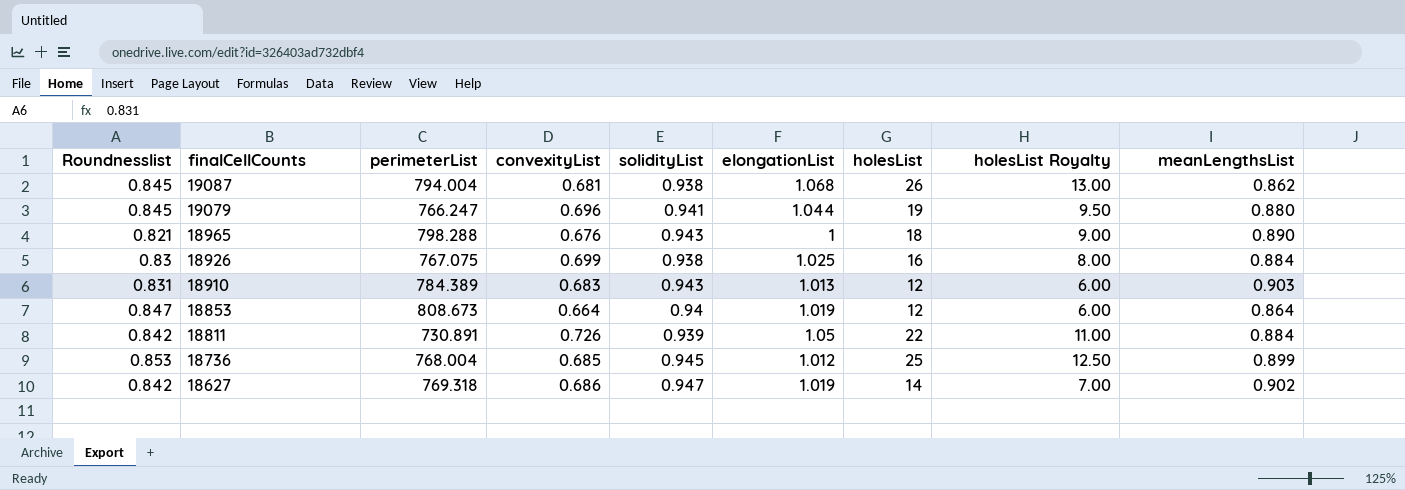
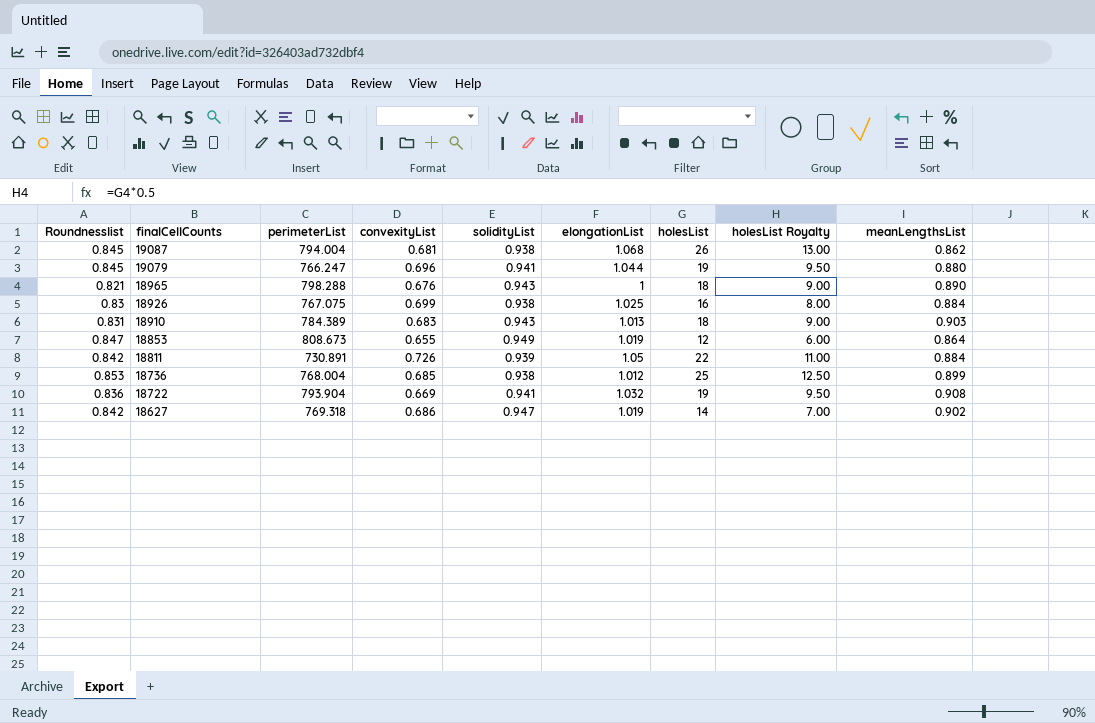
18910 | holesList: 12 -> 18
18910 | holesList Royalty: 6.00 -> 9.00
18853 | convexityList: 0.664 -> 0.655
18853 | solidityList: 0.94 -> 0.949
18736 | solidityList: 0.945 -> 0.938
row 18722: none -> 0.836 | 793.904 | 0.669 | 0.941 | 1.032 | 19 | 9.50 | 0.908

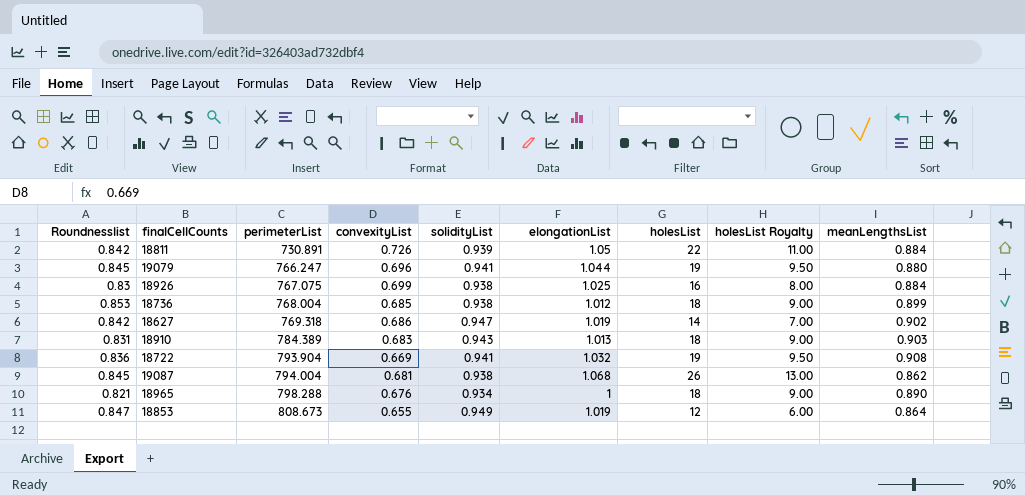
row order: finalCellCounts descending -> perimeterList ascending
18736 | holesList: 25 -> 18
18736 | holesList Royalty: 12.50 -> 9.00
18965 | solidityList: 0.943 -> 0.934

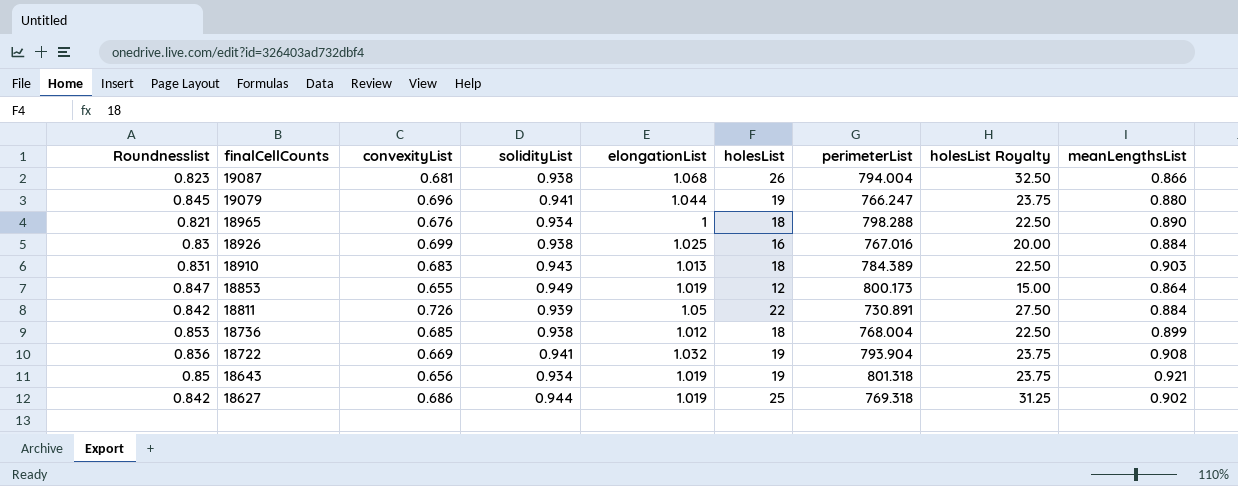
row order: perimeterList ascending -> finalCellCounts descending
column perimeterList | position: 3 -> 7
column holesList Royalty | formula: [holesList] * 0.5 -> [holesList] * 1.25
19087 | Roundnesslist: 0.845 -> 0.823
19087 | meanLengthsList: 0.862 -> 0.866
18926 | perimeterList: 767.075 -> 767.016
18853 | perimeterList: 808.673 -> 800.173
row 18643: none -> 0.85 | 0.656 | 0.934 | 1.019 | 19 | 801.318 | 23.75 | 0.921
18627 | solidityList: 0.947 -> 0.944
18627 | holesList: 14 -> 25

